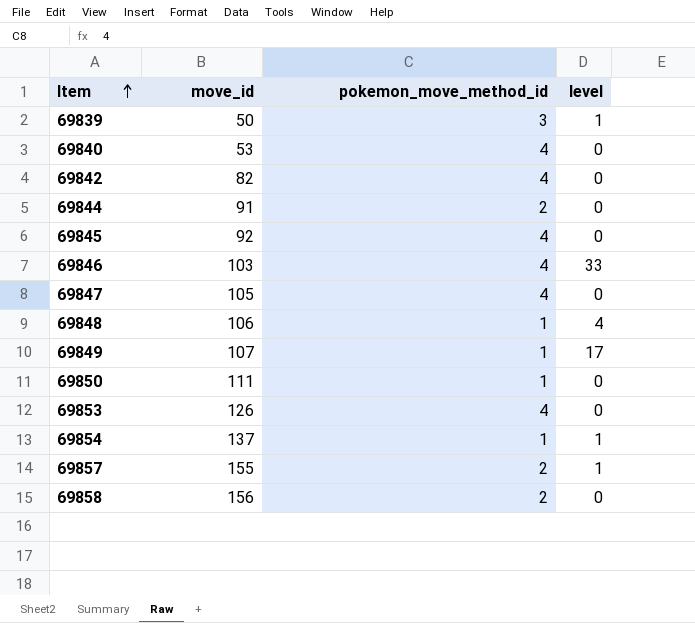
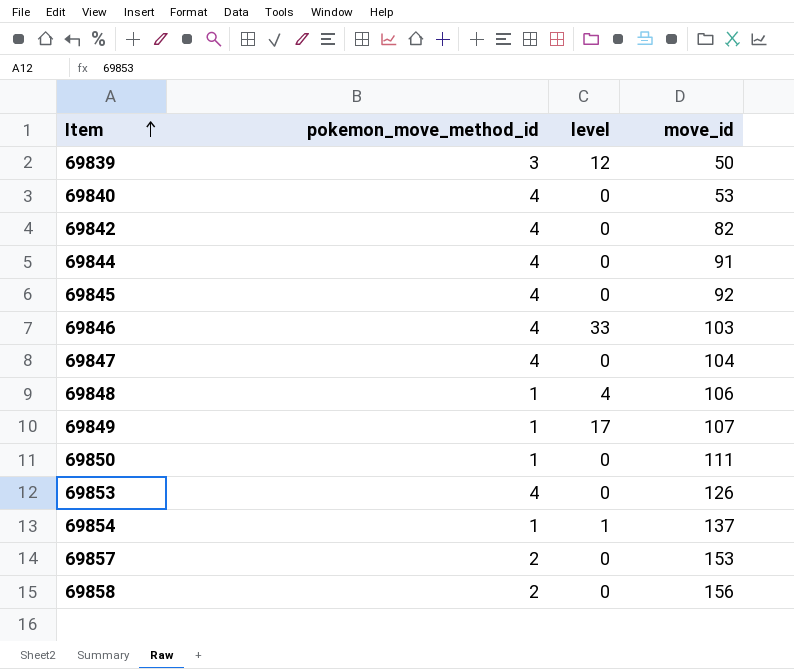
column move_id | position: 2 -> 4
69839 | level: 1 -> 12
69844 | pokemon_move_method_id: 2 -> 4
69847 | move_id: 105 -> 104
69857 | level: 1 -> 0
69857 | move_id: 155 -> 153

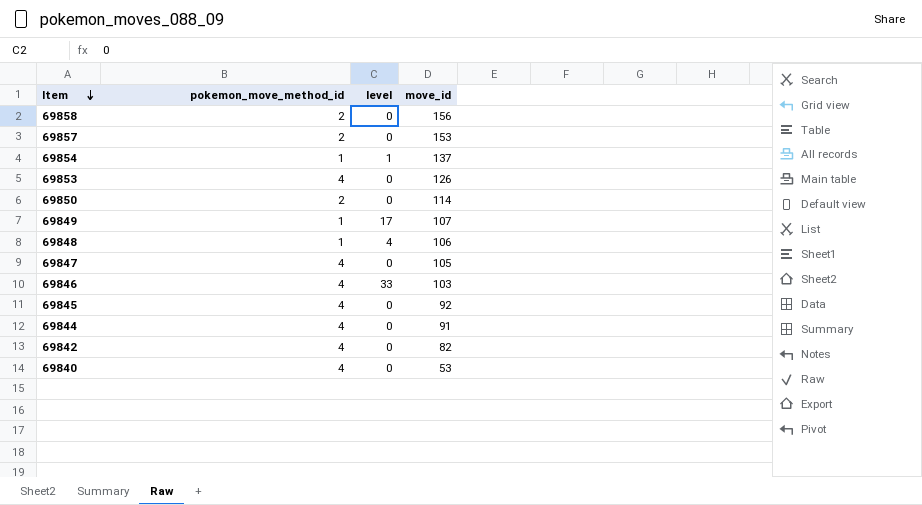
row order: Item ascending -> Item descending
row 69839: 3 | 12 | 50 -> none
69850 | pokemon_move_method_id: 1 -> 2
69850 | move_id: 111 -> 114
69847 | move_id: 104 -> 105

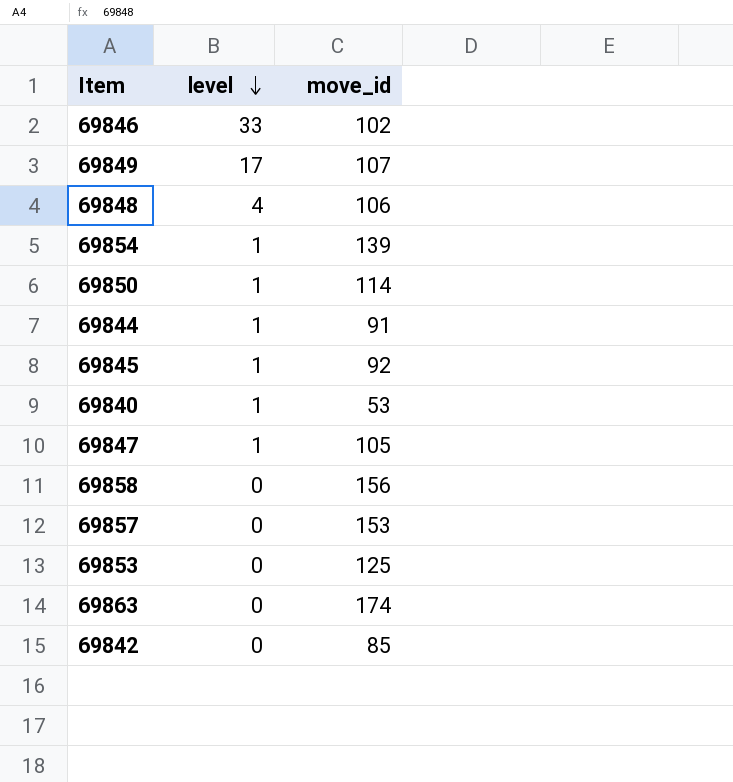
row order: Item descending -> level descending
column pokemon_move_method_id | position: 2 -> none
69846 | move_id: 103 -> 102
69854 | move_id: 137 -> 139
69850 | level: 0 -> 1
69844 | level: 0 -> 1
69845 | level: 0 -> 1
69840 | level: 0 -> 1
69847 | level: 0 -> 1
69853 | move_id: 126 -> 125
row 69863: none -> 0 | 174
69842 | move_id: 82 -> 85

